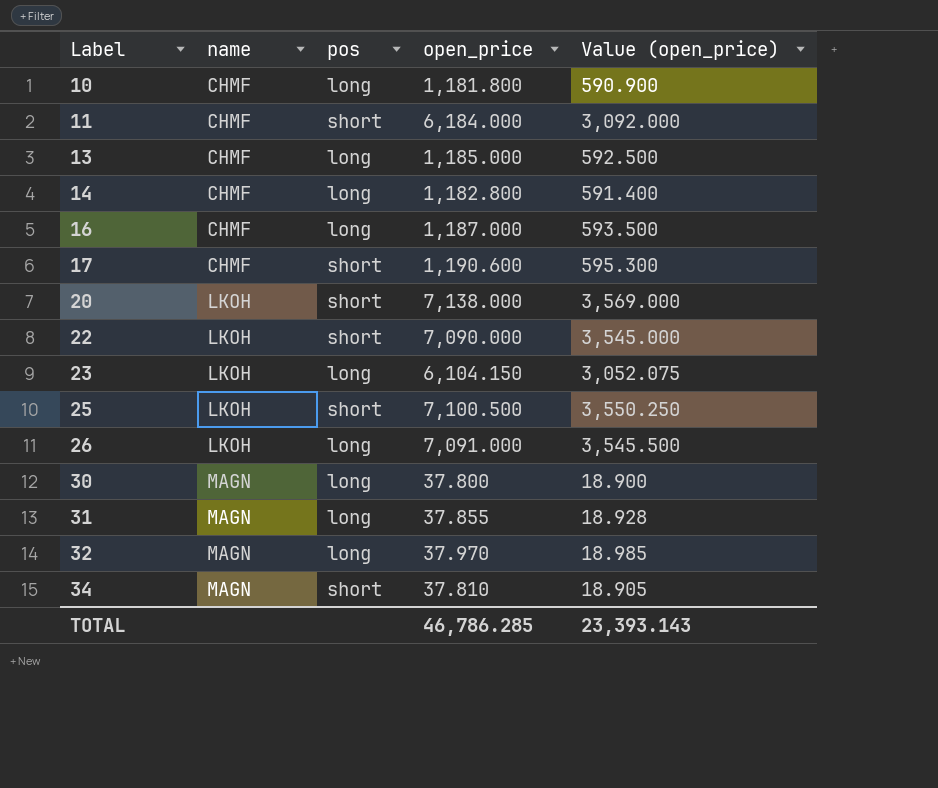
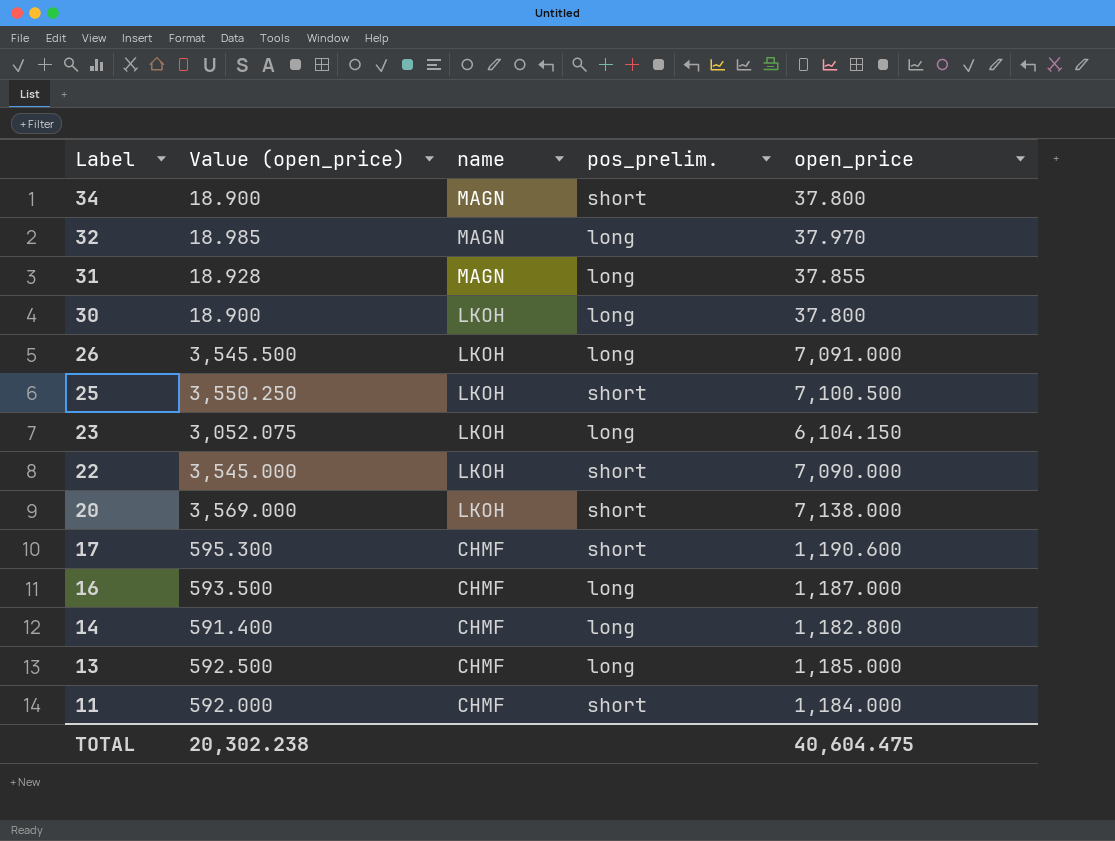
row order: Label ascending -> Label descending
column Value (open_price) | position: 5 -> 2
column name: pos -> pos_prelim.
row 10: CHMF | long | 1,181.800 | 590.900 -> none
34 | Value (open_price): 18.905 -> 18.900
34 | open_price: 37.810 -> 37.800
30 | name: MAGN -> LKOH
11 | Value (open_price): 3,092.000 -> 592.000
11 | open_price: 6,184.000 -> 1,184.000
TOTAL | Value (open_price): 23,393.143 -> 20,302.238
TOTAL | open_price: 46,786.285 -> 40,604.475

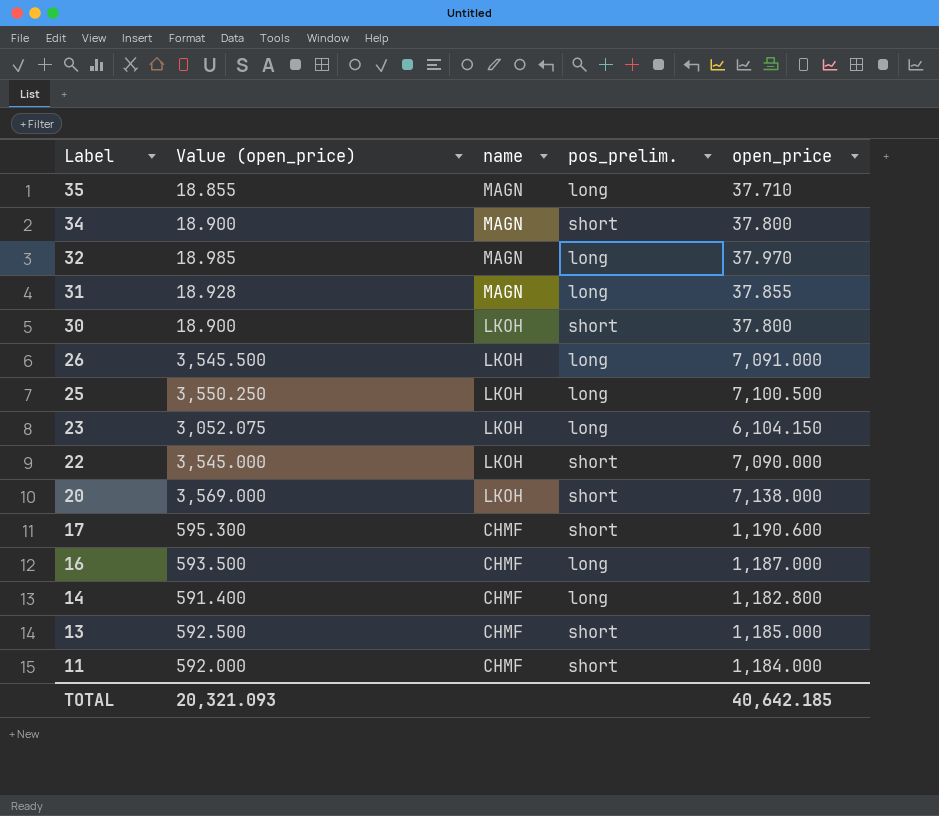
row 35: none -> 18.855 | MAGN | long | 37.710
30 | pos_prelim.: long -> short
25 | pos_prelim.: short -> long
13 | pos_prelim.: long -> short
TOTAL | Value (open_price): 20,302.238 -> 20,321.093
TOTAL | open_price: 40,604.475 -> 40,642.185

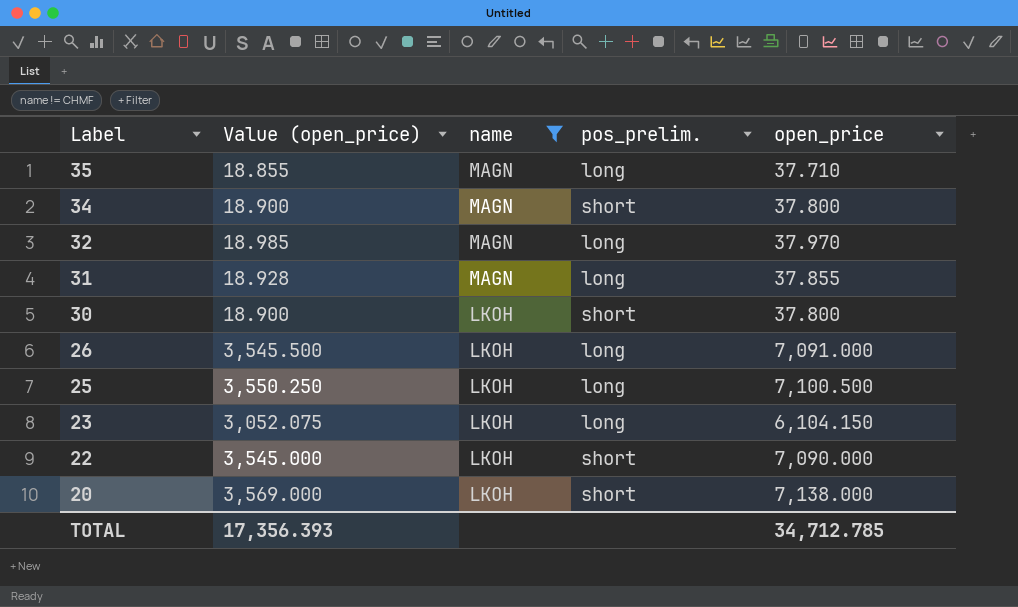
filter: none -> name != CHMF
TOTAL | Value (open_price): 20,321.093 -> 17,356.393
TOTAL | open_price: 40,642.185 -> 34,712.785

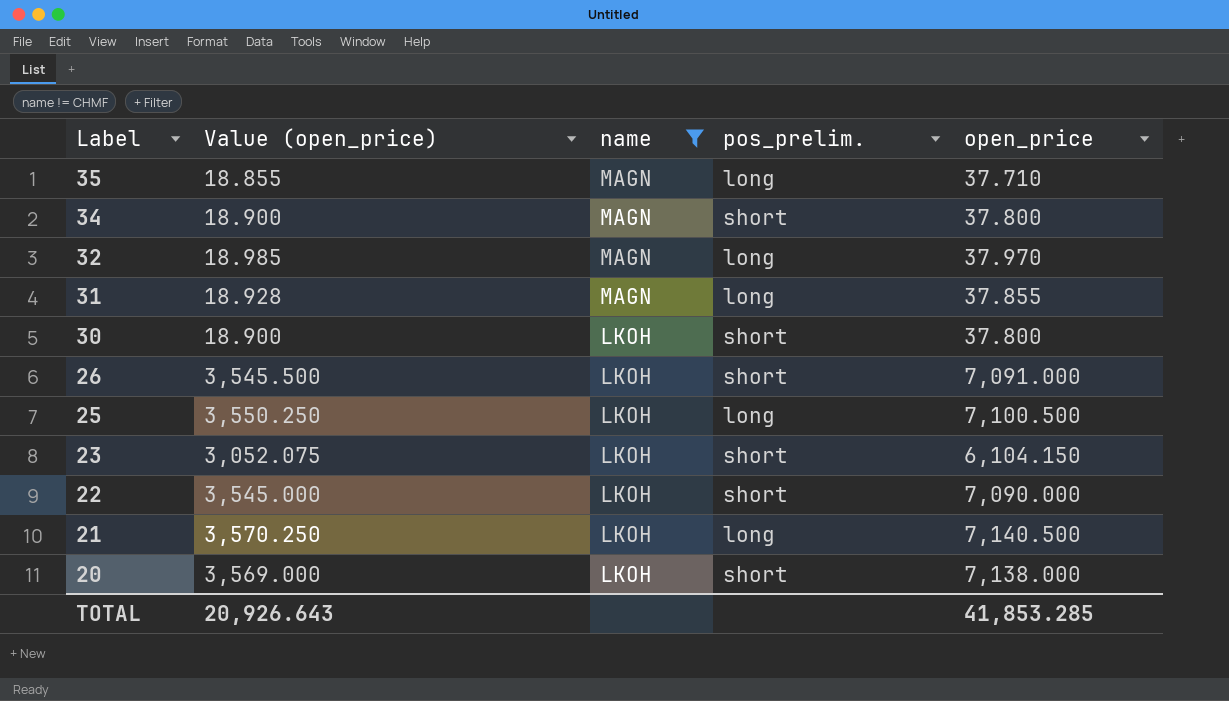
26 | pos_prelim.: long -> short
23 | pos_prelim.: long -> short
row 21: none -> 3,570.250 | LKOH | long | 7,140.500
TOTAL | Value (open_price): 17,356.393 -> 20,926.643
TOTAL | open_price: 34,712.785 -> 41,853.285

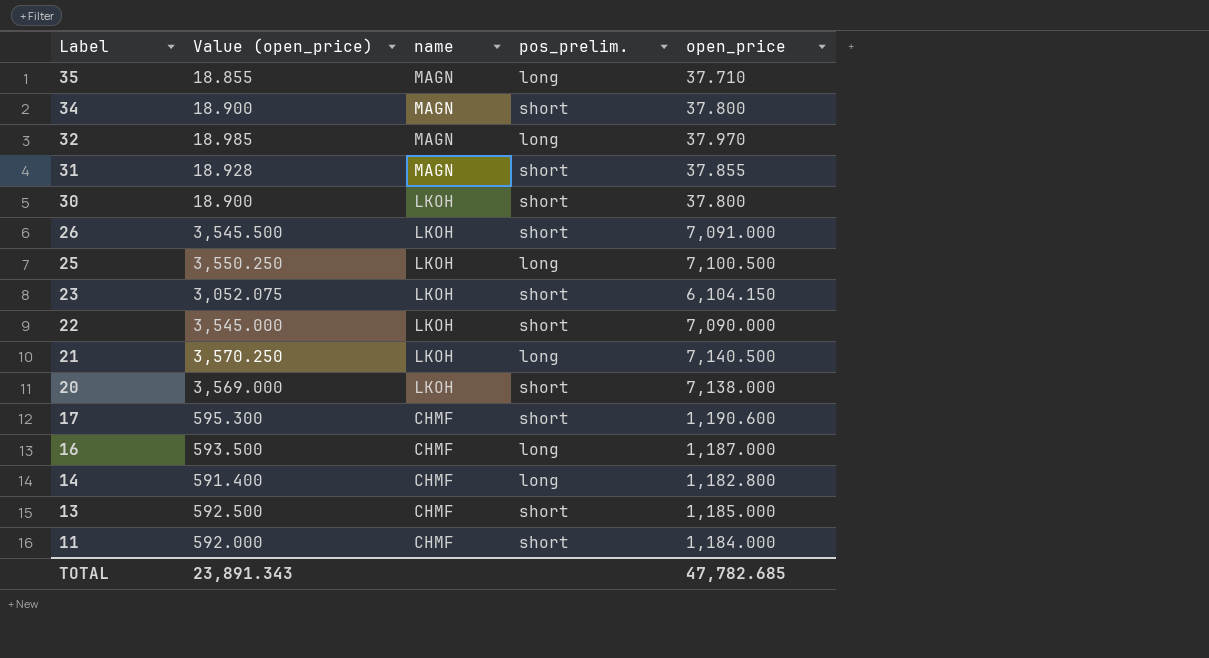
filter: name != CHMF -> none
31 | pos_prelim.: long -> short
TOTAL | Value (open_price): 20,926.643 -> 23,891.343
TOTAL | open_price: 41,853.285 -> 47,782.685

